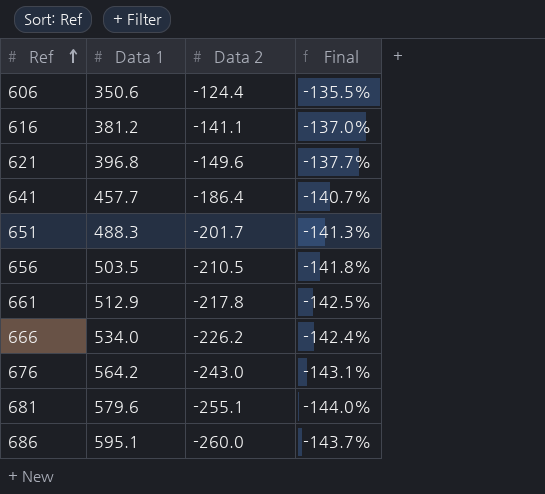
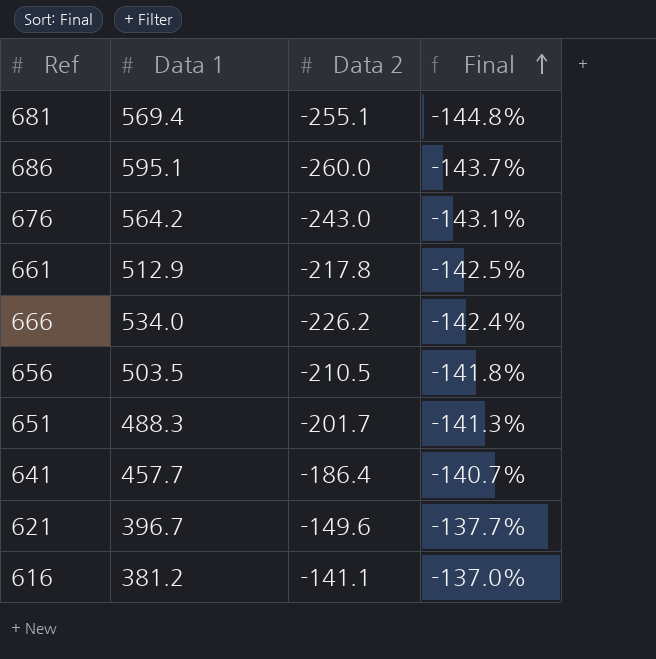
row order: Ref ascending -> Final ascending
row 606: 350.6 | -124.4 | -135.5% -> none
681 | Data 1: 579.6 -> 569.4
681 | Final: -144.0% -> -144.8%
621 | Data 1: 396.8 -> 396.7

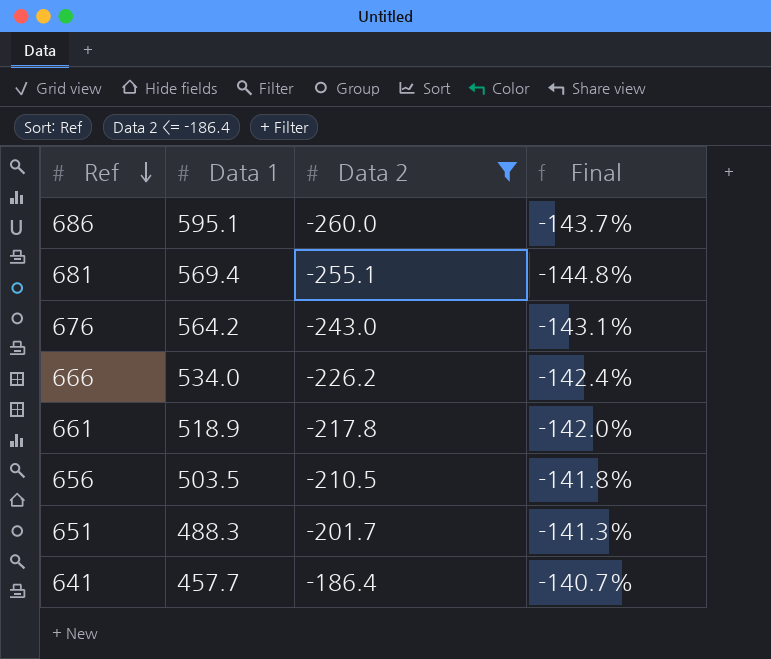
filter: none -> Data 2 <= -186.4
row order: Final ascending -> Ref descending
661 | Data 1: 512.9 -> 518.9
661 | Final: -142.5% -> -142.0%

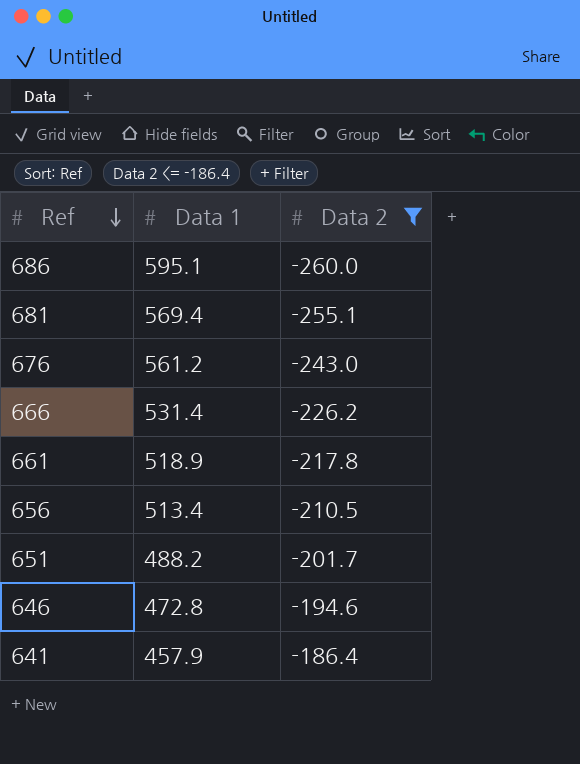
column Final | formula: ([Data 2] - [Data 1]) / [Data 1] -> none
676 | Data 1: 564.2 -> 561.2
666 | Data 1: 534.0 -> 531.4
656 | Data 1: 503.5 -> 513.4
651 | Data 1: 488.3 -> 488.2
row 646: none -> 472.8 | -194.6
641 | Data 1: 457.7 -> 457.9

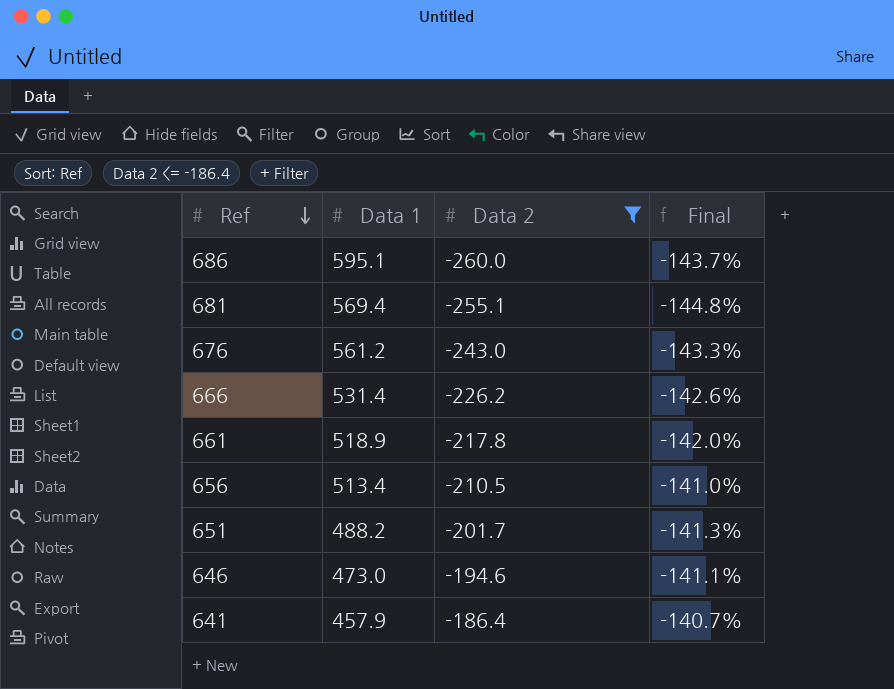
column Final | formula: none -> ([Data 2] - [Data 1]) / [Data 1]
646 | Data 1: 472.8 -> 473.0

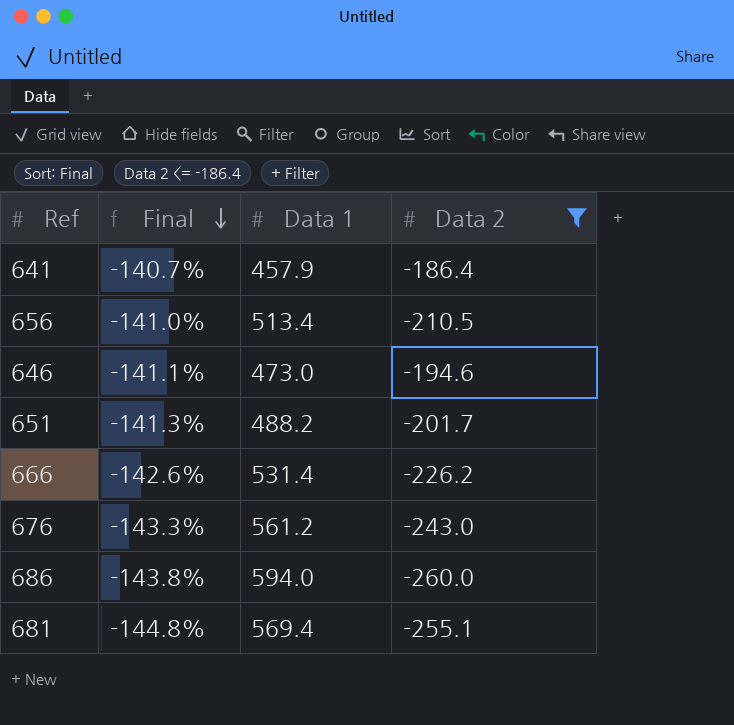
row order: Ref descending -> Final descending
column Final | position: 4 -> 2
row 661: 518.9 | -217.8 | -142.0% -> none
686 | Final: -143.7% -> -143.8%
686 | Data 1: 595.1 -> 594.0

